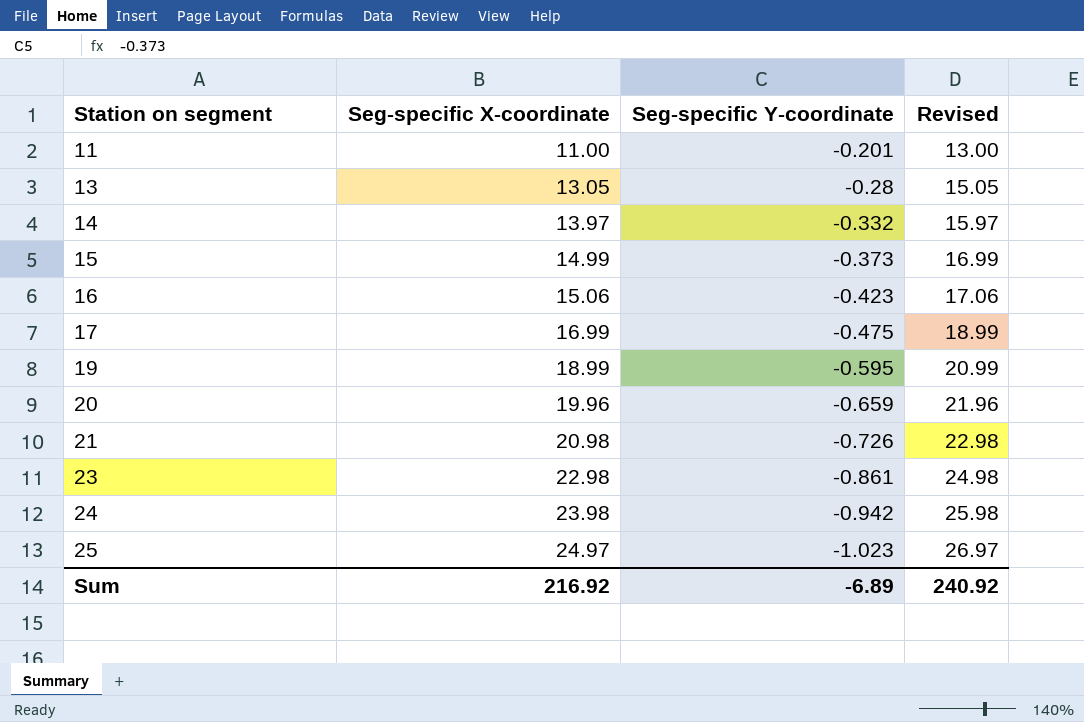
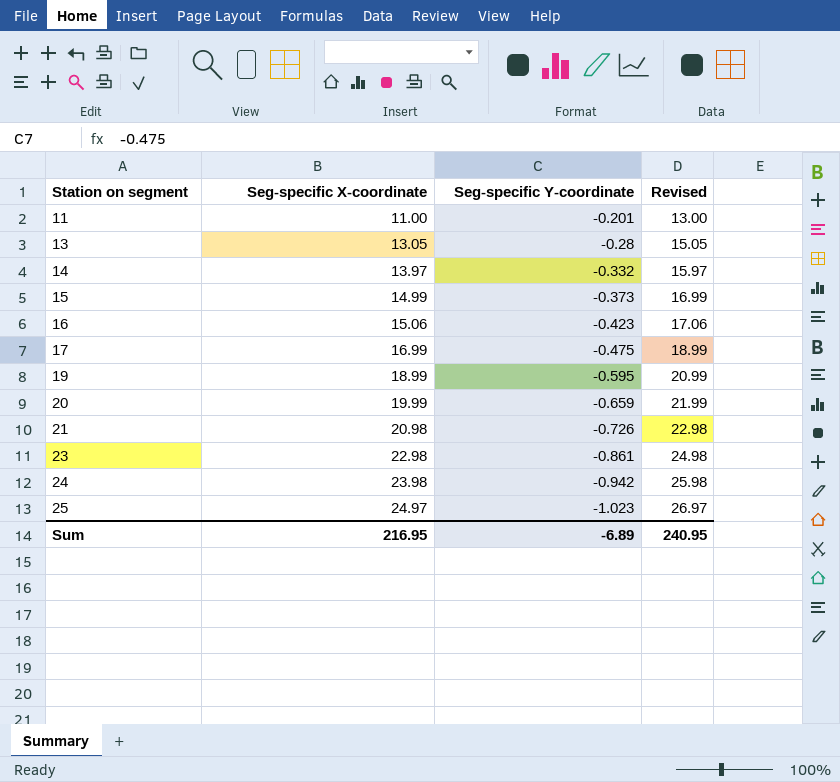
20 | Seg-specific X-coordinate: 19.96 -> 19.99
20 | Revised: 21.96 -> 21.99
Sum | Seg-specific X-coordinate: 216.92 -> 216.95
Sum | Revised: 240.92 -> 240.95

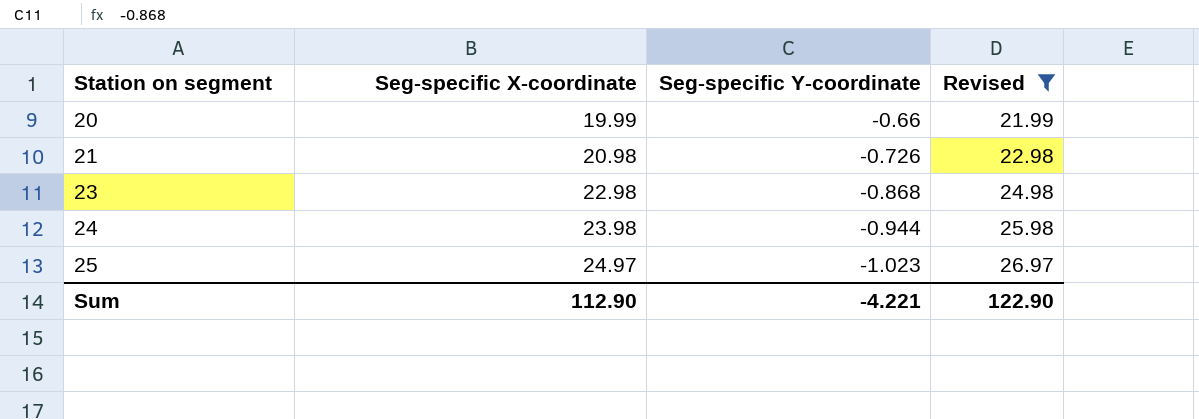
filter: none -> Revised >= 21.99
20 | Seg-specific Y-coordinate: -0.659 -> -0.66
23 | Seg-specific Y-coordinate: -0.861 -> -0.868
24 | Seg-specific Y-coordinate: -0.942 -> -0.944
Sum | Seg-specific X-coordinate: 216.95 -> 112.90
Sum | Seg-specific Y-coordinate: -6.89 -> -4.221
Sum | Revised: 240.95 -> 122.90

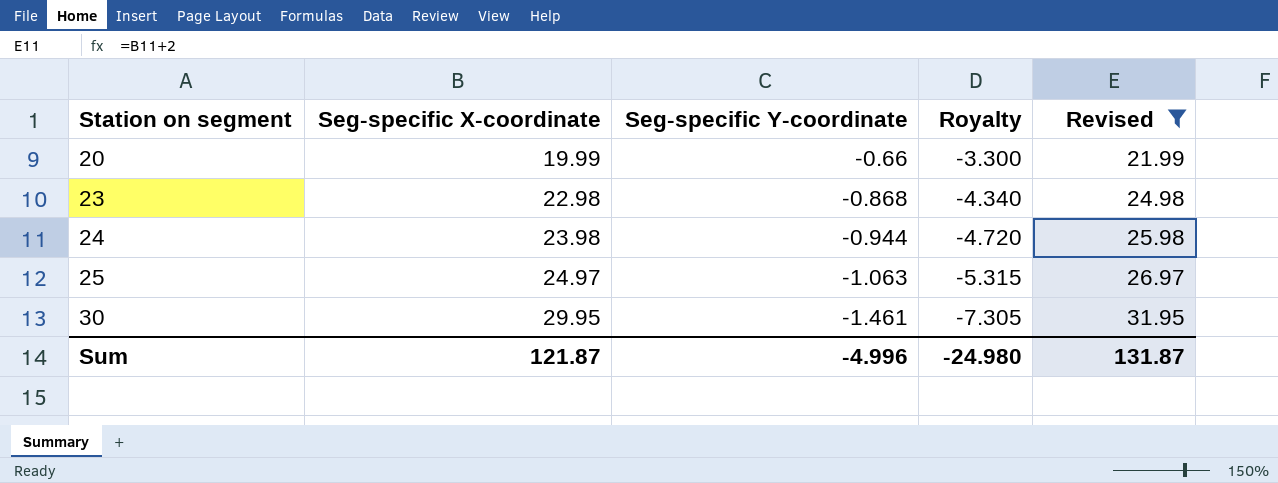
column Royalty | formula: none -> [Seg-specific Y-coordinate] * 5
row 21: 20.98 | -0.726 | 22.98 -> none
25 | Seg-specific Y-coordinate: -1.023 -> -1.063
row 30: none -> 29.95 | -1.461 | -7.305 | 31.95
Sum | Seg-specific X-coordinate: 112.90 -> 121.87
Sum | Seg-specific Y-coordinate: -4.221 -> -4.996
Sum | Revised: 122.90 -> 131.87

